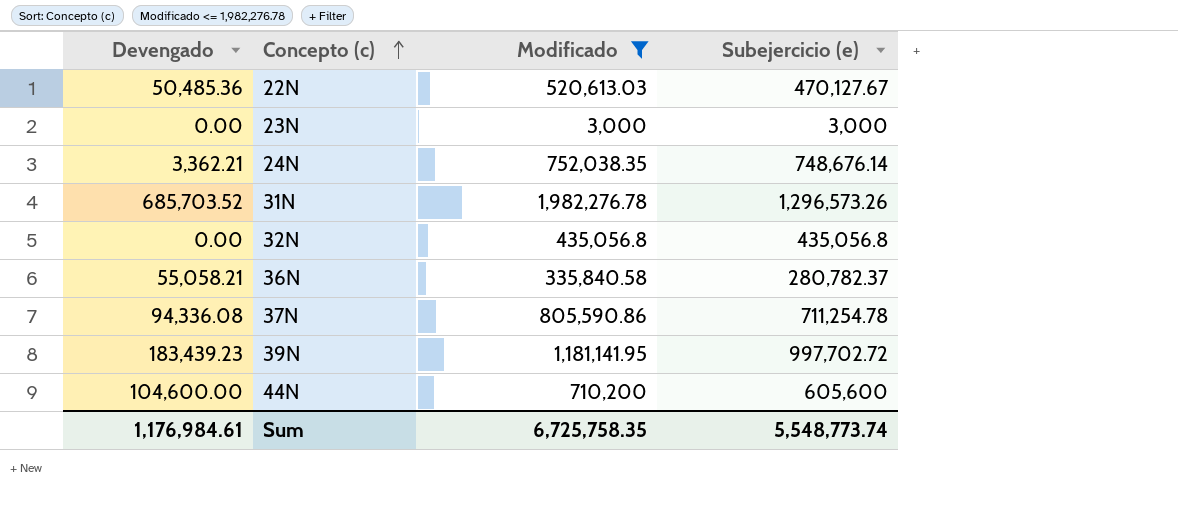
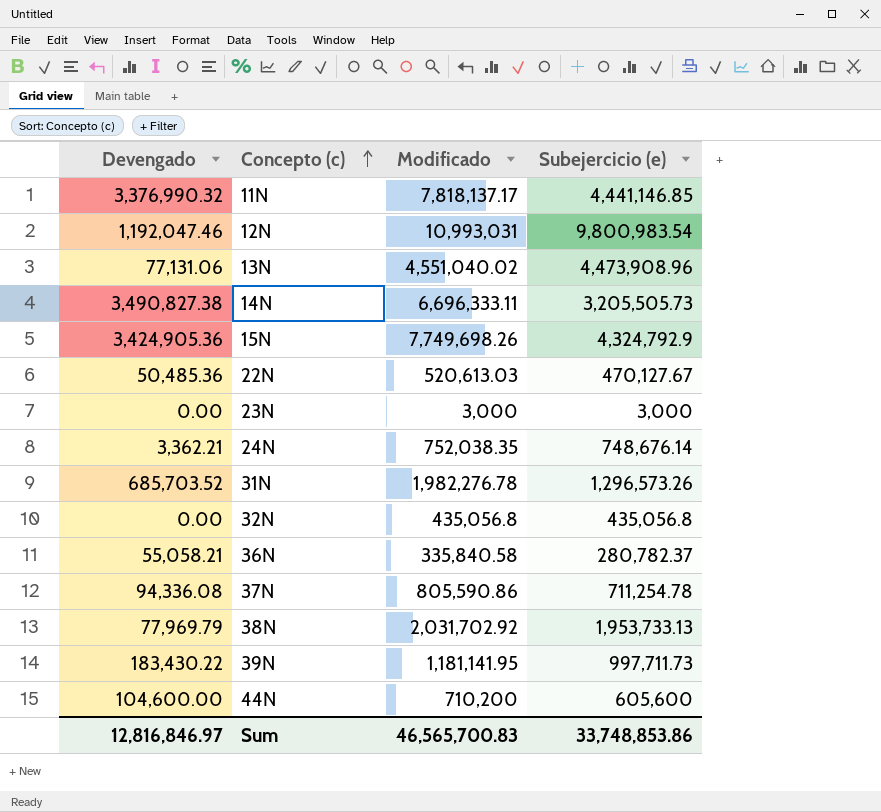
filter: Modificado <= 1,982,276.78 -> none
39N | Devengado: 183,439.23 -> 183,430.22
39N | Subejercicio (e): 997,702.72 -> 997,711.73
Sum | Devengado: 1,176,984.61 -> 12,816,846.97
Sum | Modificado: 6,725,758.35 -> 46,565,700.83
Sum | Subejercicio (e): 5,548,773.74 -> 33,748,853.86

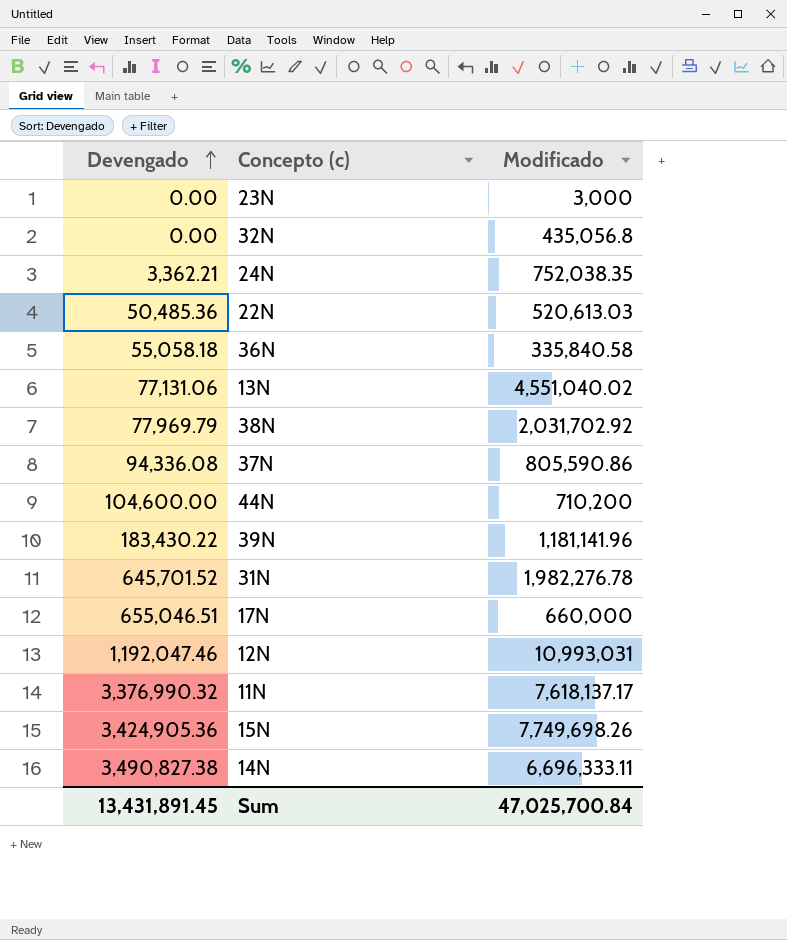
row order: Concepto (c) ascending -> Devengado ascending
column Subejercicio (e) | formula: [Modificado] - [Devengado] -> none
36N | Devengado: 55,058.21 -> 55,058.18
39N | Modificado: 1,181,141.95 -> 1,181,141.96
31N | Devengado: 685,703.52 -> 645,701.52
row 17N: none -> 655,046.51 | 660,000
11N | Modificado: 7,818,137.17 -> 7,618,137.17
Sum | Devengado: 12,816,846.97 -> 13,431,891.45
Sum | Modificado: 46,565,700.83 -> 47,025,700.84

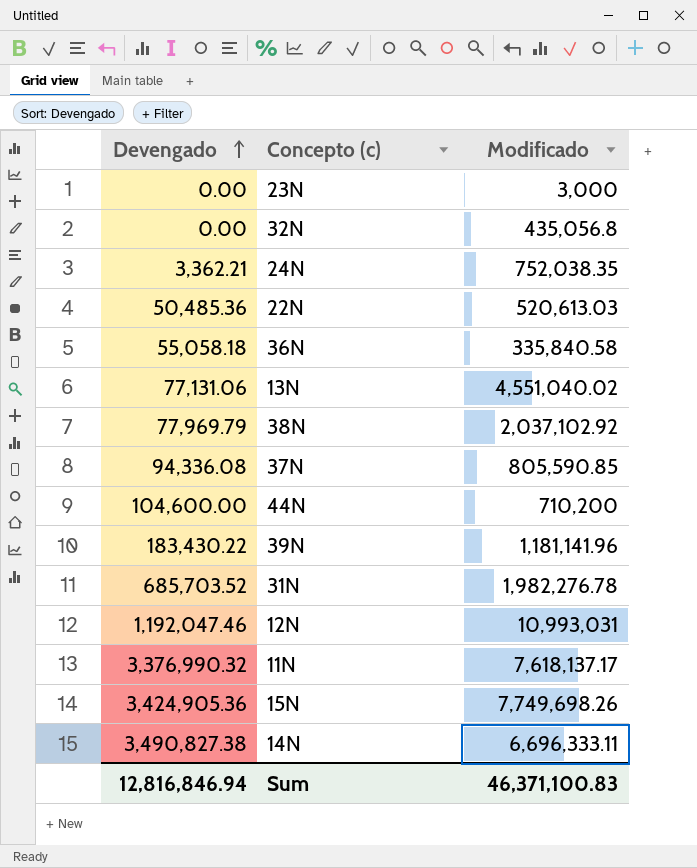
row 17N: 655,046.51 | 660,000 -> none
38N | Modificado: 2,031,702.92 -> 2,037,102.92
37N | Modificado: 805,590.86 -> 805,590.85
31N | Devengado: 645,701.52 -> 685,703.52
Sum | Devengado: 13,431,891.45 -> 12,816,846.94
Sum | Modificado: 47,025,700.84 -> 46,371,100.83

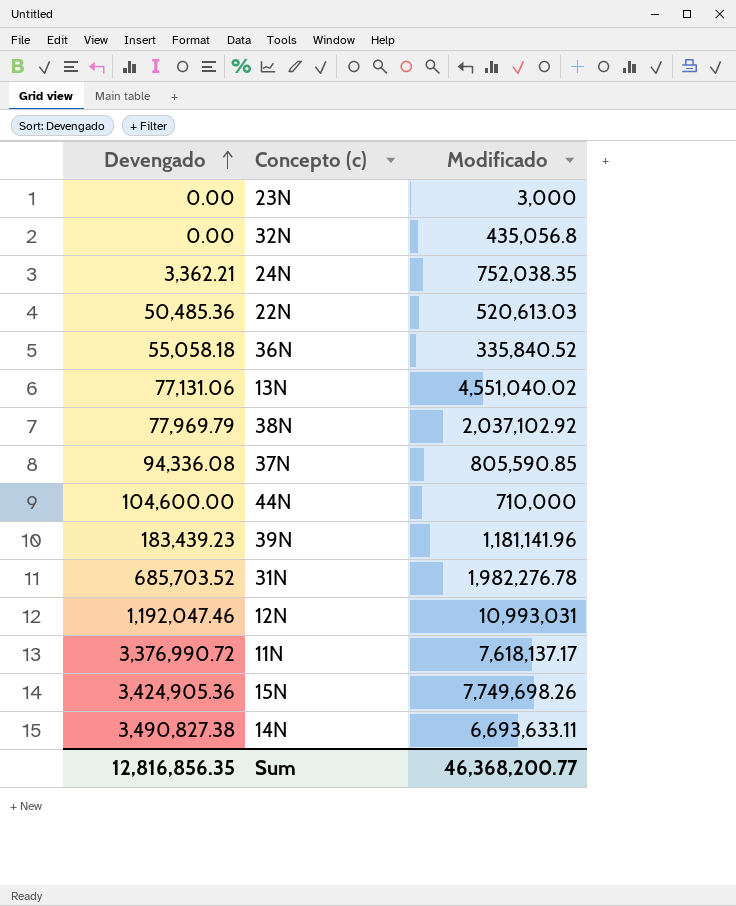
36N | Modificado: 335,840.58 -> 335,840.52
44N | Modificado: 710,200 -> 710,000
39N | Devengado: 183,430.22 -> 183,439.23
11N | Devengado: 3,376,990.32 -> 3,376,990.72
14N | Modificado: 6,696,333.11 -> 6,693,633.11
Sum | Devengado: 12,816,846.94 -> 12,816,856.35
Sum | Modificado: 46,371,100.83 -> 46,368,200.77

